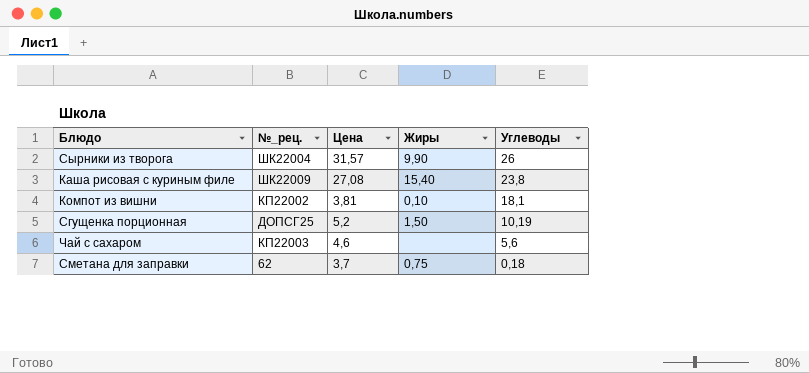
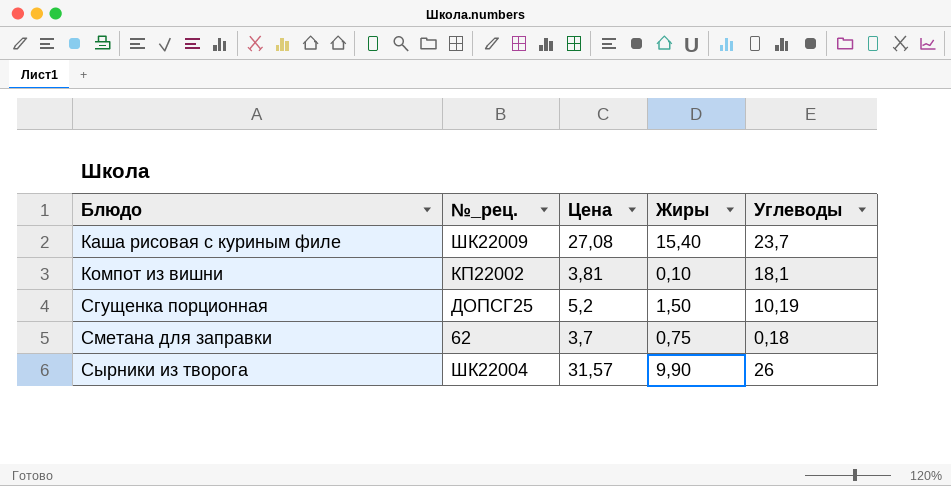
row order: Углеводы descending -> Блюдо ascending
row Чай с сахаром: КП22003 | 4,6 | none | 5,6 -> none
Каша рисовая с куриным филе | Углеводы: 23,8 -> 23,7

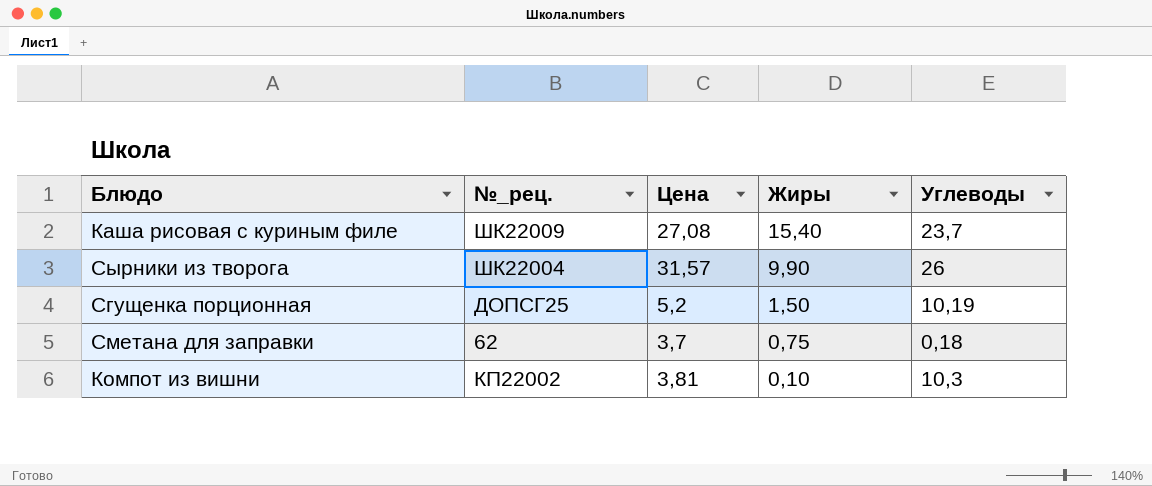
row order: Блюдо ascending -> Жиры descending
Компот из вишни | Углеводы: 18,1 -> 10,3

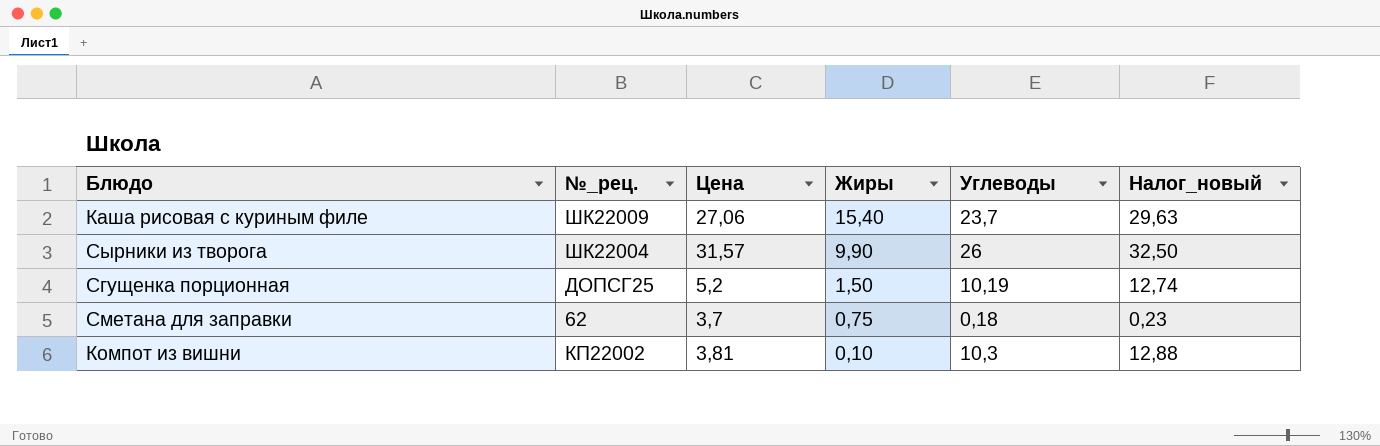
column Налог_новый | formula: none -> [Углеводы] * 1,25
Каша рисовая с куриным филе | Цена: 27,08 -> 27,06

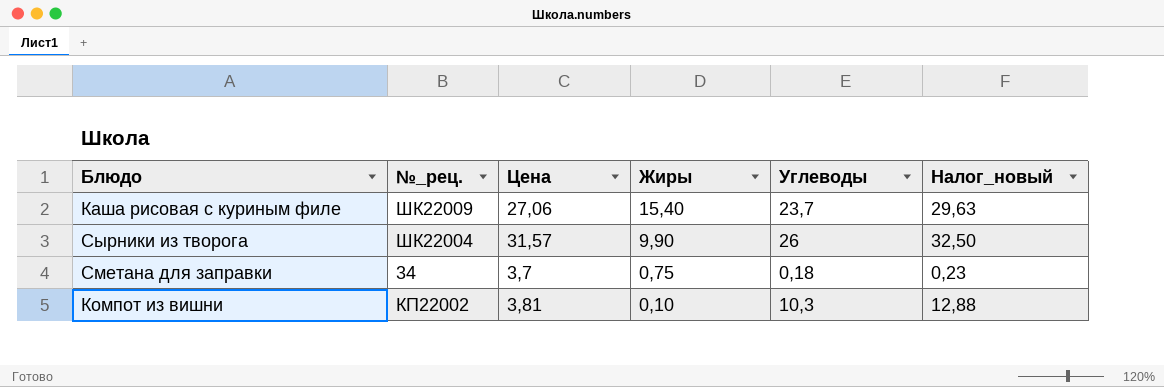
row Сгущенка порционная: ДОПСГ25 | 5,2 | 1,50 | 10,19 | 12,74 -> none
Сметана для заправки | №_рец.: 62 -> 34

